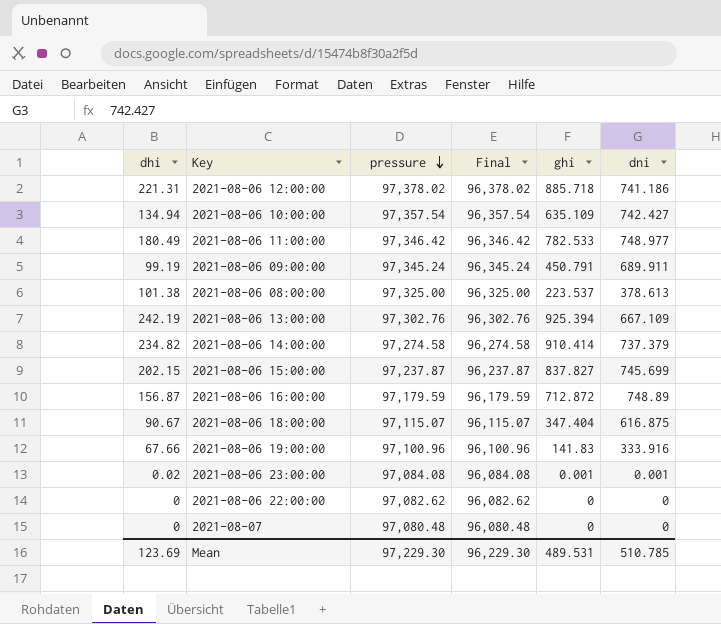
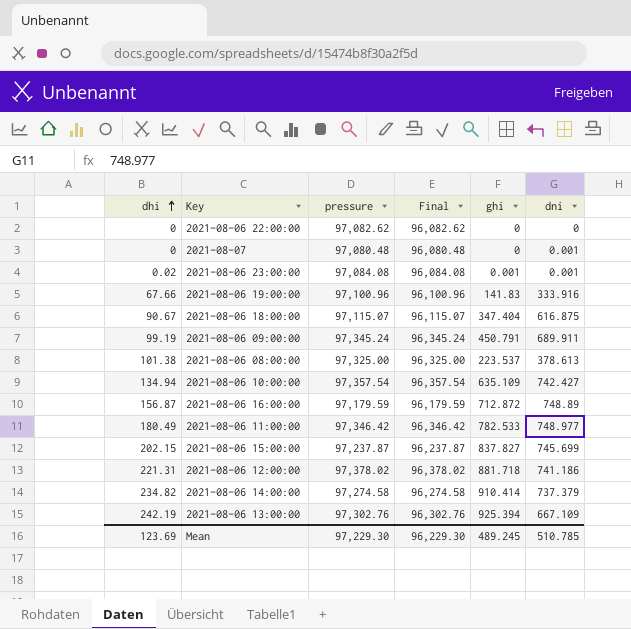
row order: pressure descending -> dhi ascending
2021-08-07 | dni: 0 -> 0.001
2021-08-06 12:00:00 | ghi: 885.718 -> 881.718
Mean | ghi: 489.531 -> 489.245

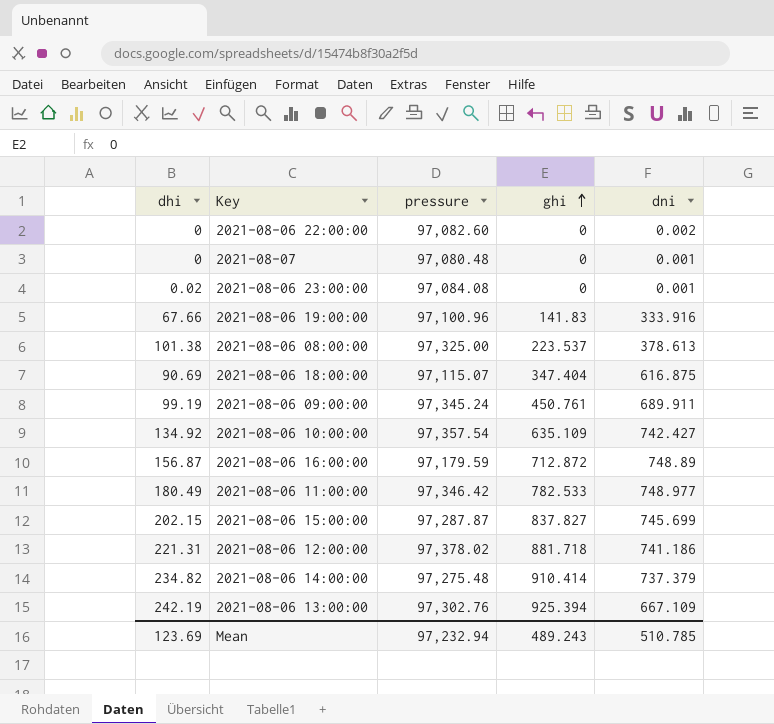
row order: dhi ascending -> ghi ascending
column Final | formula: [pressure] - 1000 -> none
2021-08-06 22:00:00 | pressure: 97,082.62 -> 97,082.60
2021-08-06 22:00:00 | dni: 0 -> 0.002
2021-08-06 23:00:00 | ghi: 0.001 -> 0
2021-08-06 18:00:00 | dhi: 90.67 -> 90.69
2021-08-06 09:00:00 | ghi: 450.791 -> 450.761
2021-08-06 10:00:00 | dhi: 134.94 -> 134.92
2021-08-06 15:00:00 | pressure: 97,237.87 -> 97,287.87
2021-08-06 14:00:00 | pressure: 97,274.58 -> 97,275.48
Mean | pressure: 97,229.30 -> 97,232.94
Mean | ghi: 489.245 -> 489.243

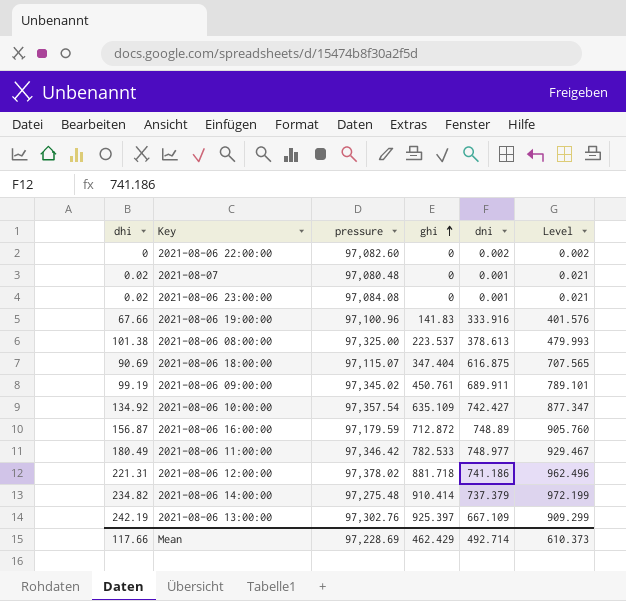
column Level | formula: none -> [dhi] + [dni]
row 2021-08-06 15:00:00: 202.15 | 97,287.87 | 837.827 | 745.699 -> none
2021-08-07 | dhi: 0 -> 0.02
2021-08-06 09:00:00 | pressure: 97,345.24 -> 97,345.02
2021-08-06 13:00:00 | ghi: 925.394 -> 925.397
Mean | dhi: 123.69 -> 117.66
Mean | pressure: 97,232.94 -> 97,228.69
Mean | ghi: 489.243 -> 462.429
Mean | dni: 510.785 -> 492.714

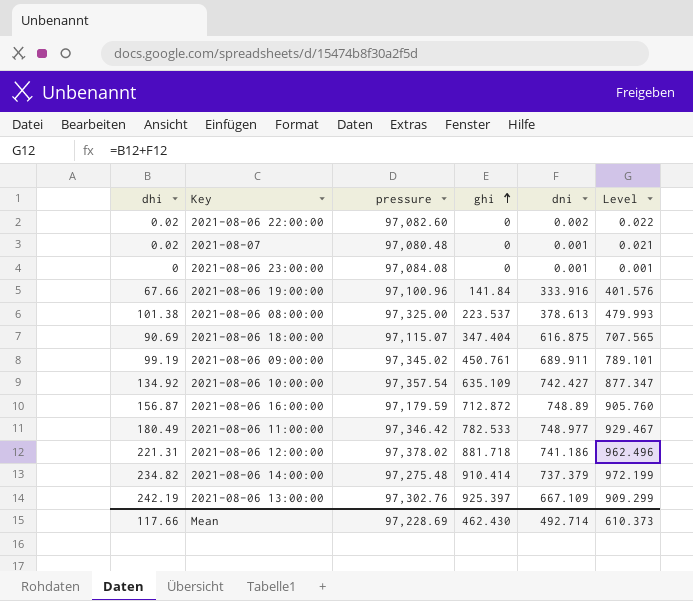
2021-08-06 22:00:00 | dhi: 0 -> 0.02
2021-08-06 22:00:00 | Level: 0.002 -> 0.022
2021-08-06 23:00:00 | dhi: 0.02 -> 0
2021-08-06 23:00:00 | Level: 0.021 -> 0.001
2021-08-06 19:00:00 | ghi: 141.83 -> 141.84
Mean | ghi: 462.429 -> 462.430

